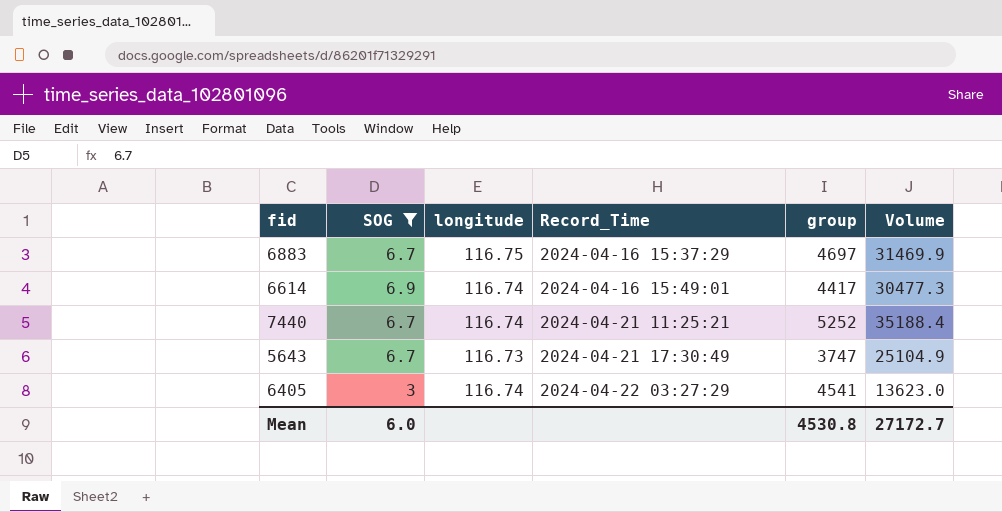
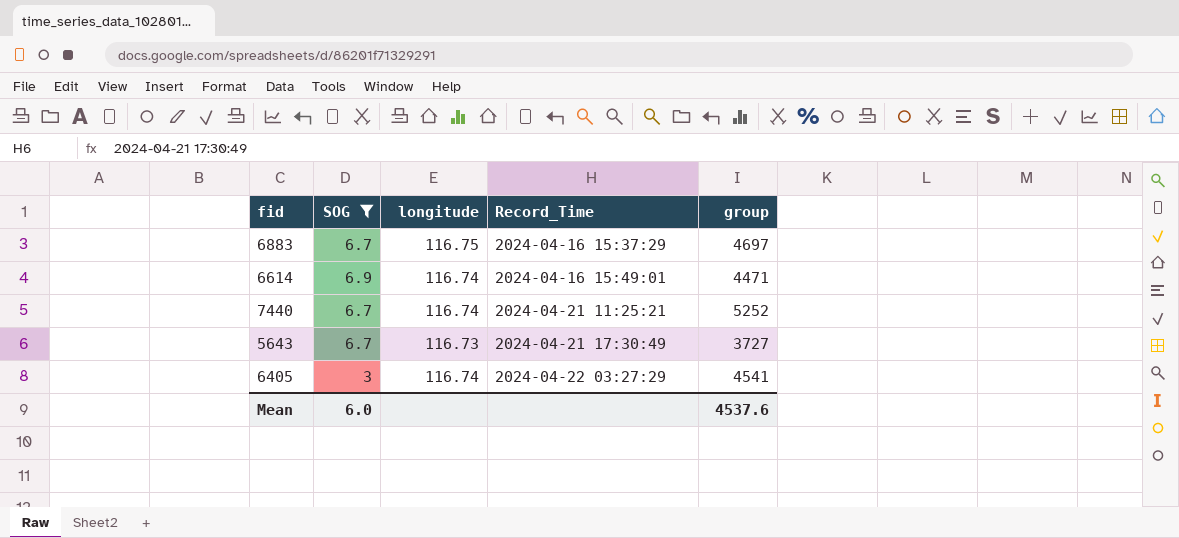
column Volume | formula: [SOG] * [group] -> none
6614 | group: 4417 -> 4471
5643 | group: 3747 -> 3727
Mean | group: 4530.8 -> 4537.6

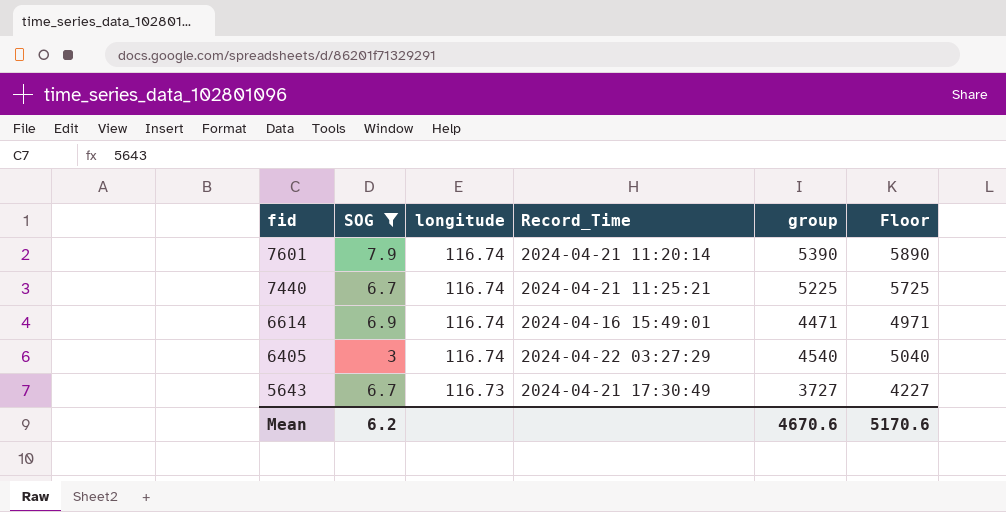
row order: Record_Time ascending -> fid descending
column Floor | formula: none -> [group] + 500
row 6883: 6.7 | 116.75 | 2024-04-16 15:37:29 | 4697 -> none
row 7601: none -> 7.9 | 116.74 | 2024-04-21 11:20:14 | 5390 | 5890
7440 | group: 5252 -> 5225
6405 | group: 4541 -> 4540
Mean | SOG: 6.0 -> 6.2
Mean | group: 4537.6 -> 4670.6

